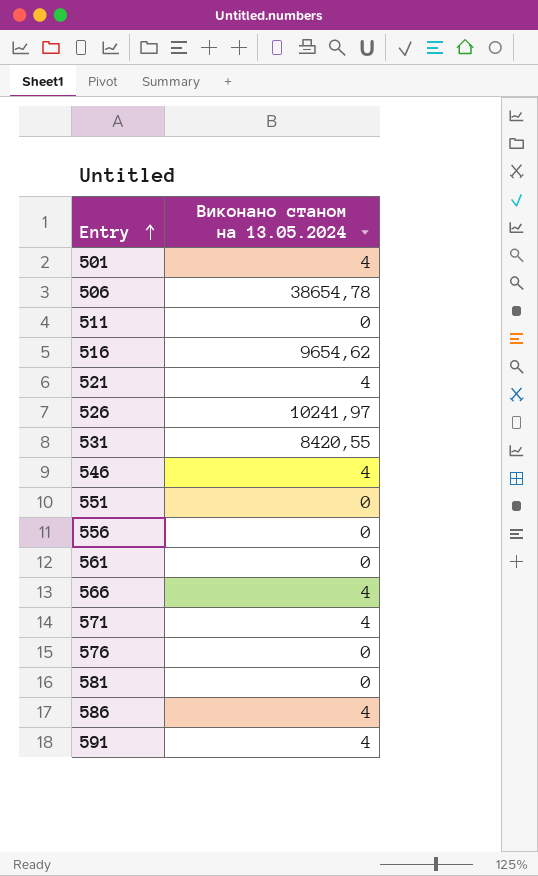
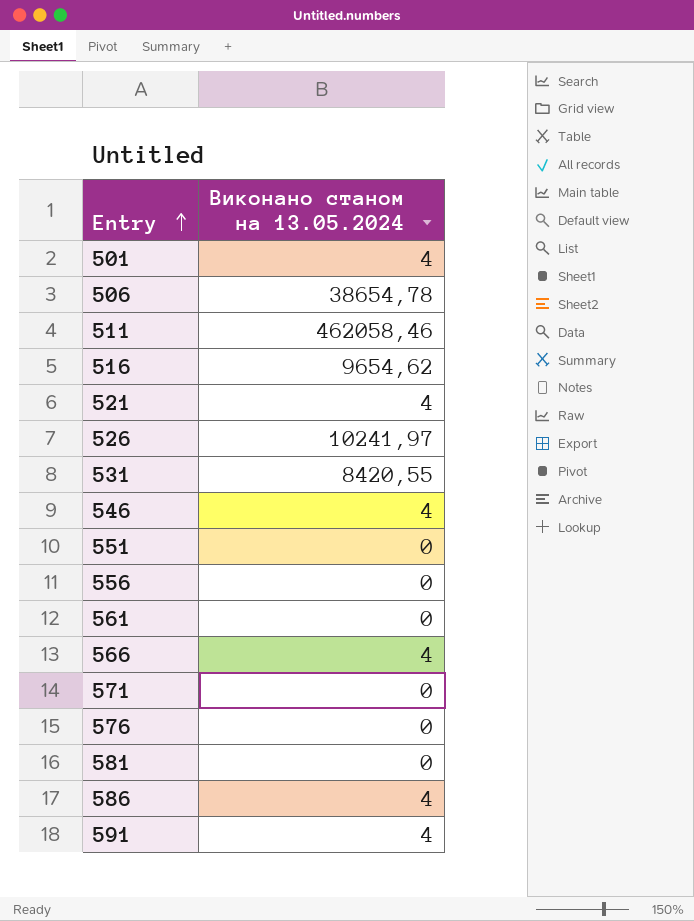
511 | Виконано станом на 13.05.2024: 0 -> 462058,46
571 | Виконано станом на 13.05.2024: 4 -> 0

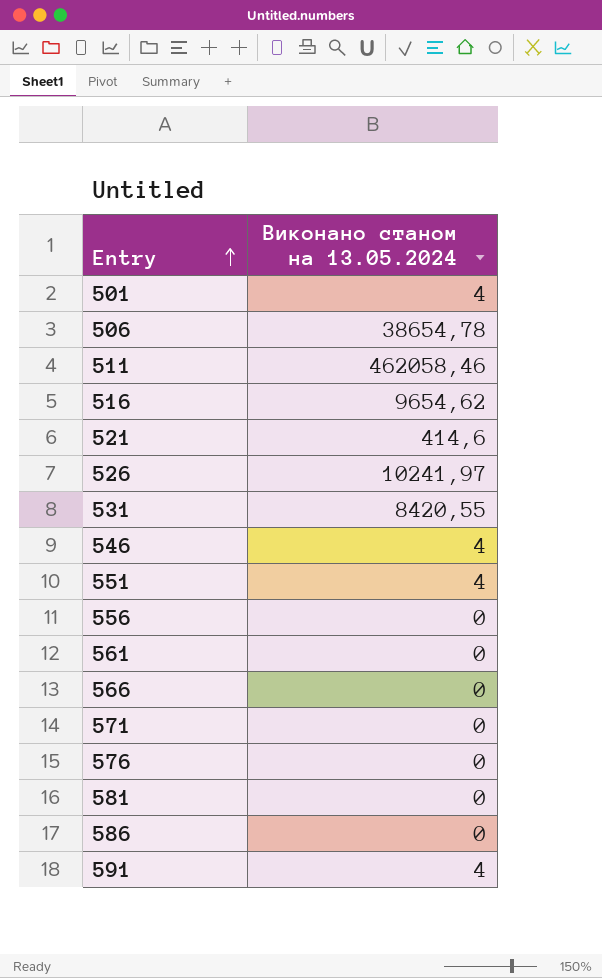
521 | Виконано станом на 13.05.2024: 4 -> 414,6
551 | Виконано станом на 13.05.2024: 0 -> 4
566 | Виконано станом на 13.05.2024: 4 -> 0
586 | Виконано станом на 13.05.2024: 4 -> 0

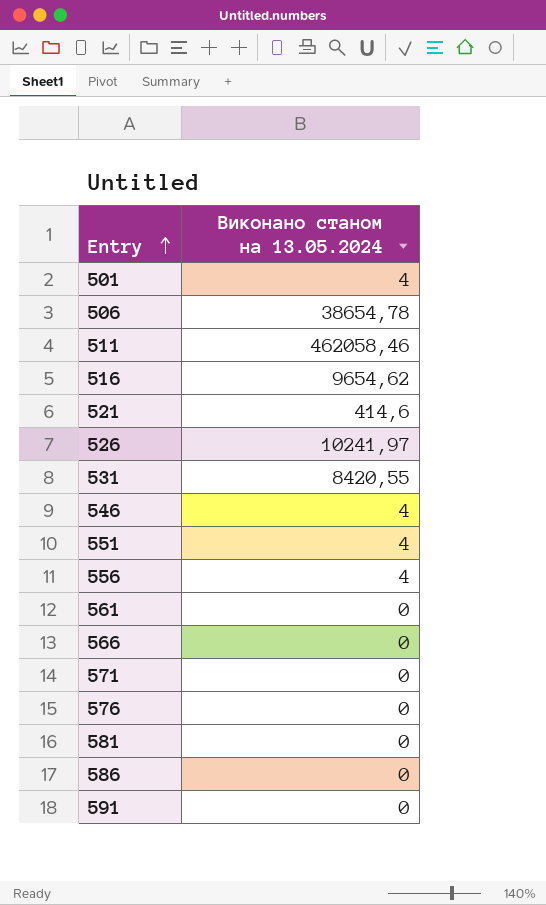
556 | Виконано станом на 13.05.2024: 0 -> 4
591 | Виконано станом на 13.05.2024: 4 -> 0

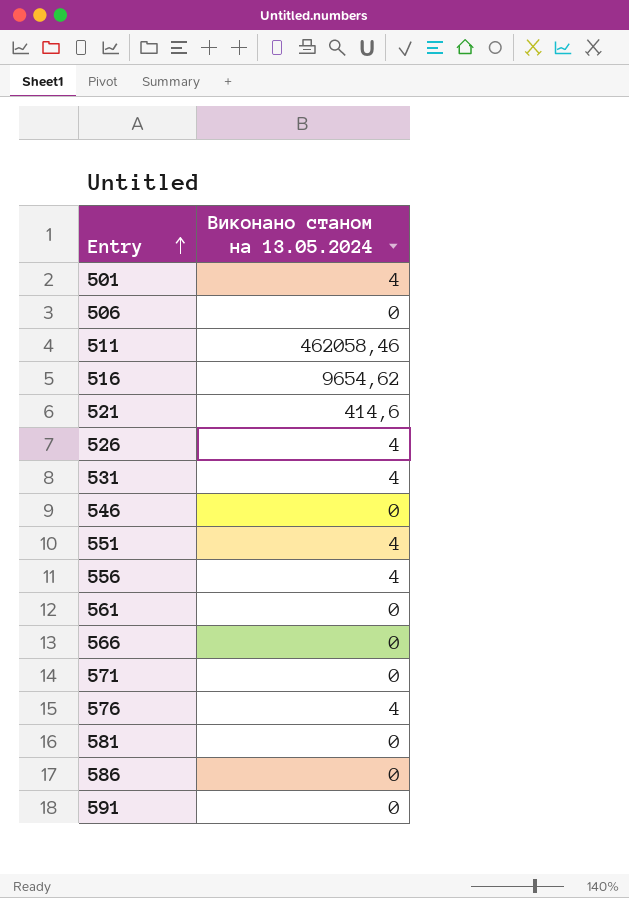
506 | Виконано станом на 13.05.2024: 38654,78 -> 0
526 | Виконано станом на 13.05.2024: 10241,97 -> 4
531 | Виконано станом на 13.05.2024: 8420,55 -> 4
546 | Виконано станом на 13.05.2024: 4 -> 0
576 | Виконано станом на 13.05.2024: 0 -> 4

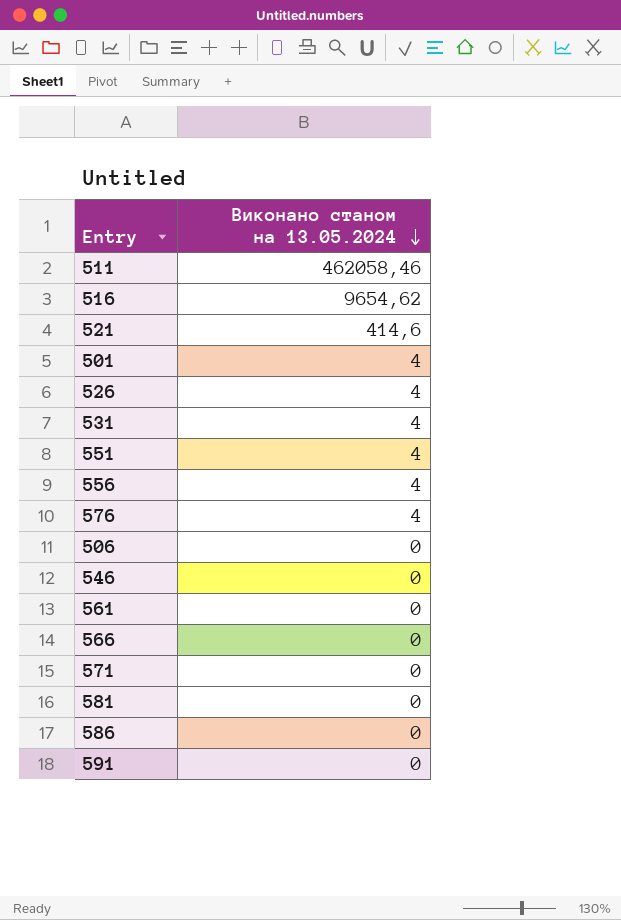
row order: Entry ascending -> Виконано станом на 13.05.2024 descending

